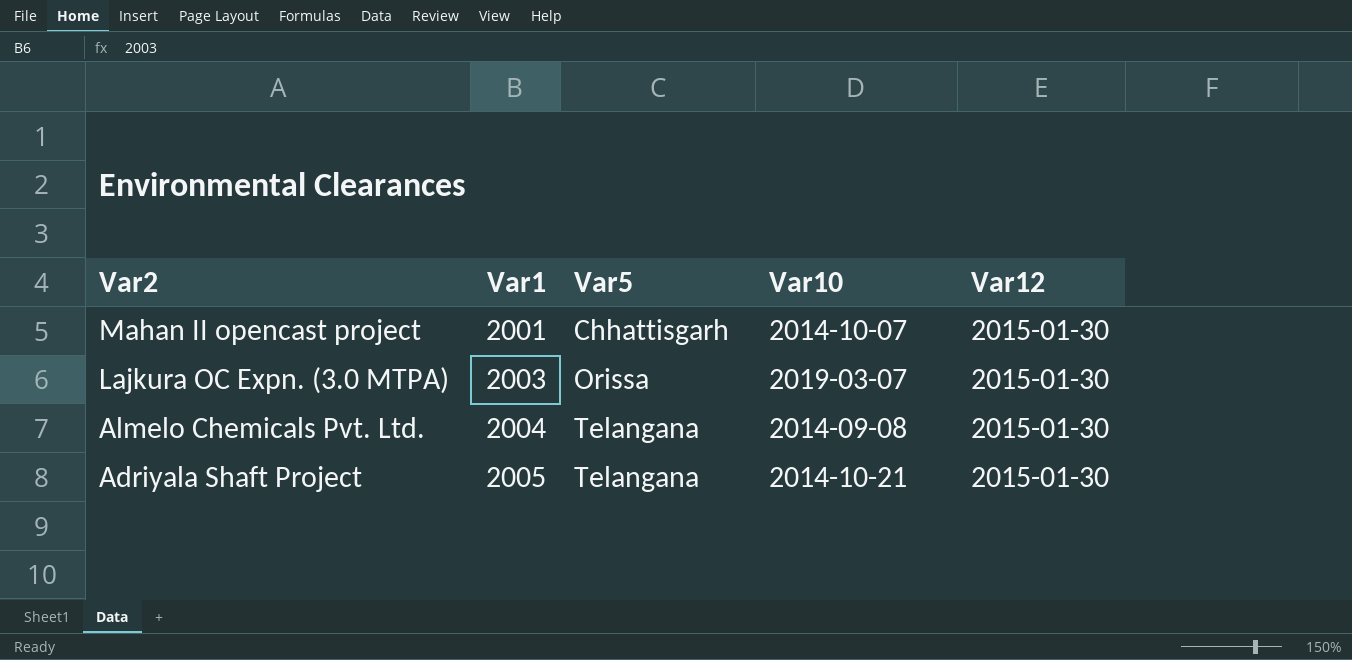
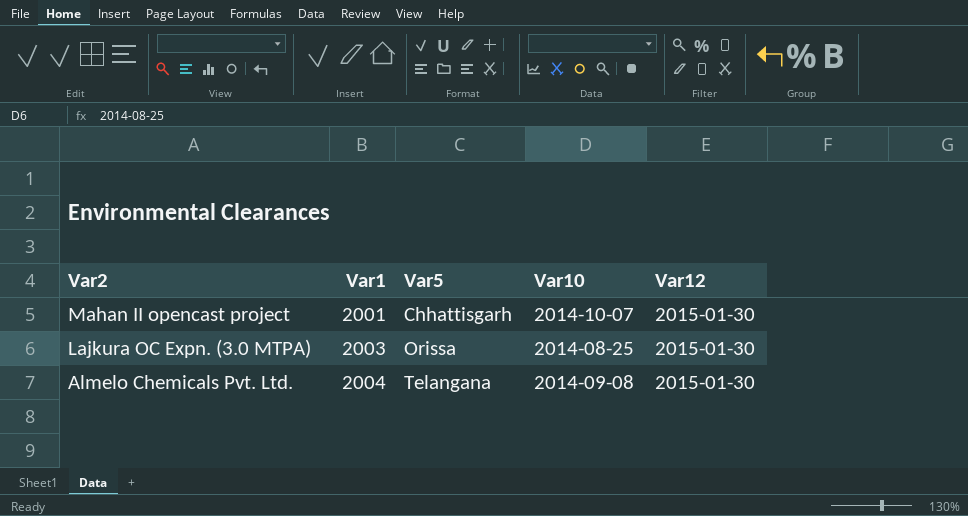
row Adriyala Shaft Project: 2005 | Telangana | 2014-10-21 | 2015-01-30 -> none
Lajkura OC Expn. (3.0 MTPA) | Var10: 2019-03-07 -> 2014-08-25

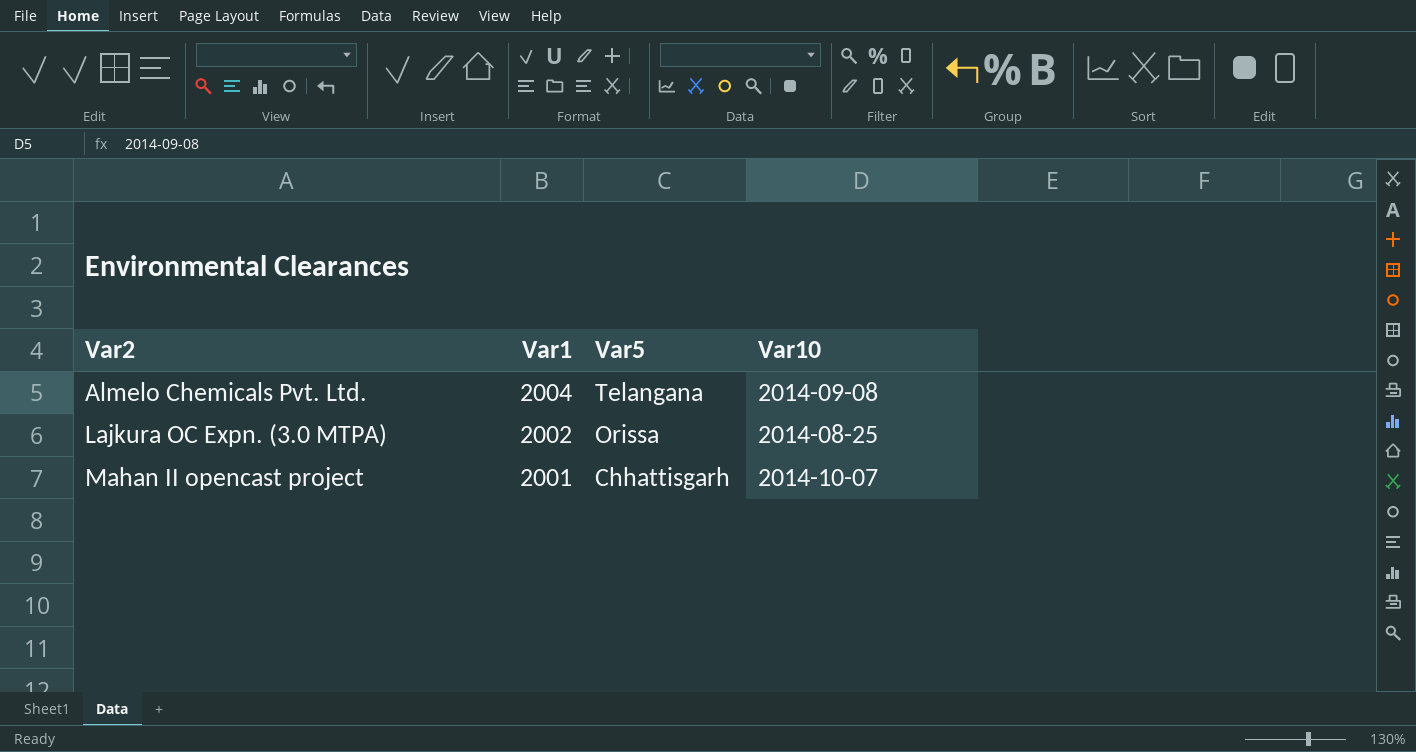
row order: Var2 descending -> Var2 ascending
column Var12 | position: 5 -> none
Lajkura OC Expn. (3.0 MTPA) | Var1: 2003 -> 2002

